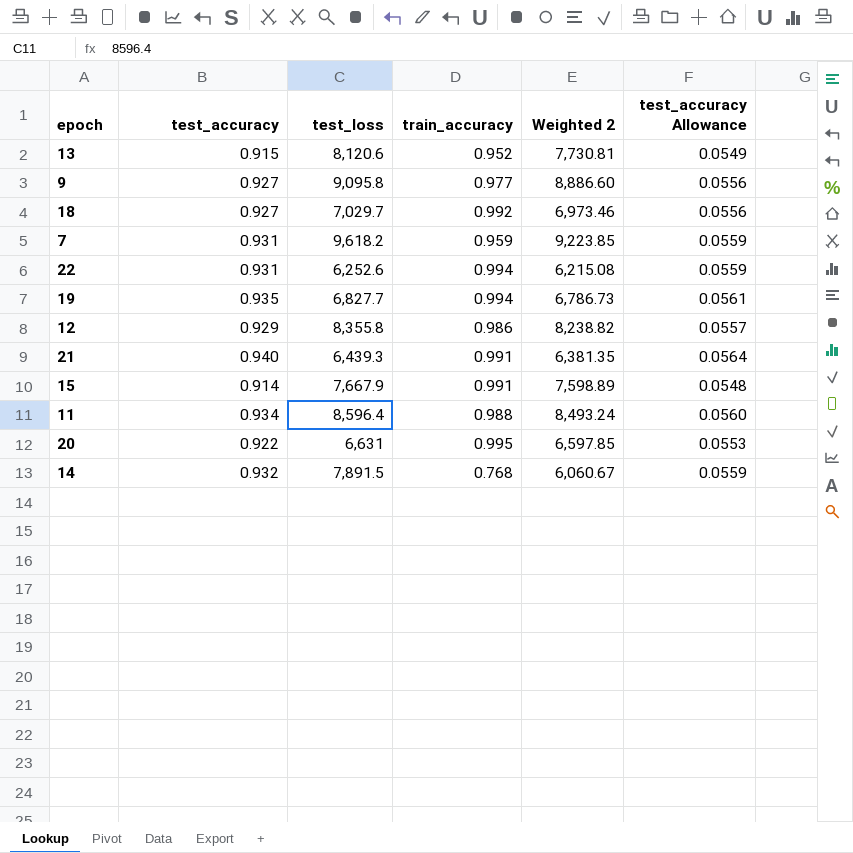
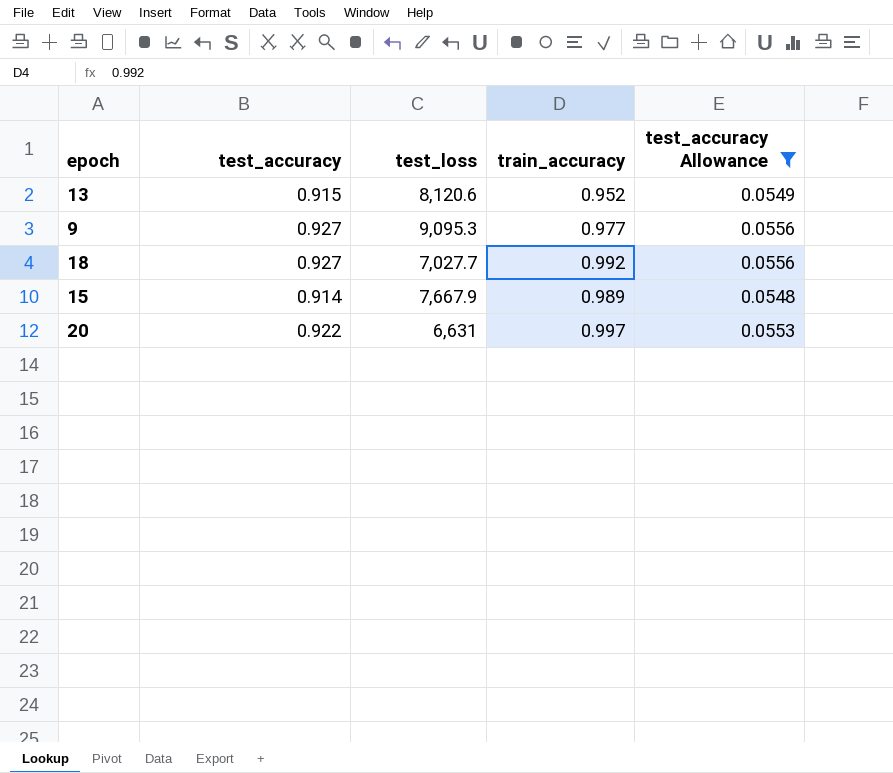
filter: none -> test_accuracy Allowance <= 0.0556
column Weighted 2 | formula: [test_loss] * [train_accuracy] -> none
9 | test_loss: 9,095.8 -> 9,095.3
18 | test_loss: 7,029.7 -> 7,027.7
15 | train_accuracy: 0.991 -> 0.989
20 | train_accuracy: 0.995 -> 0.997

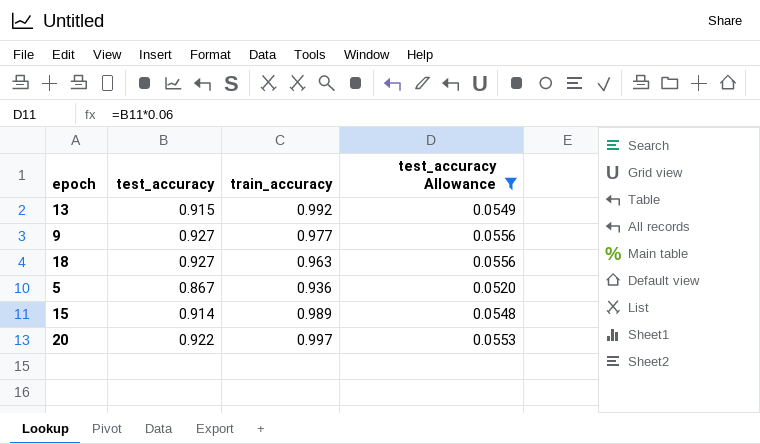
column test_loss | position: 3 -> none
13 | train_accuracy: 0.952 -> 0.992
18 | train_accuracy: 0.992 -> 0.963
row 5: none -> 0.867 | 0.936 | 0.0520

